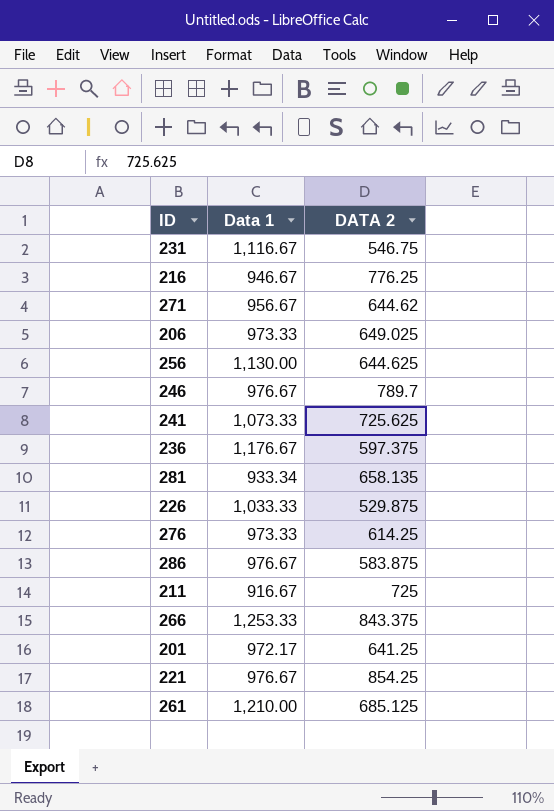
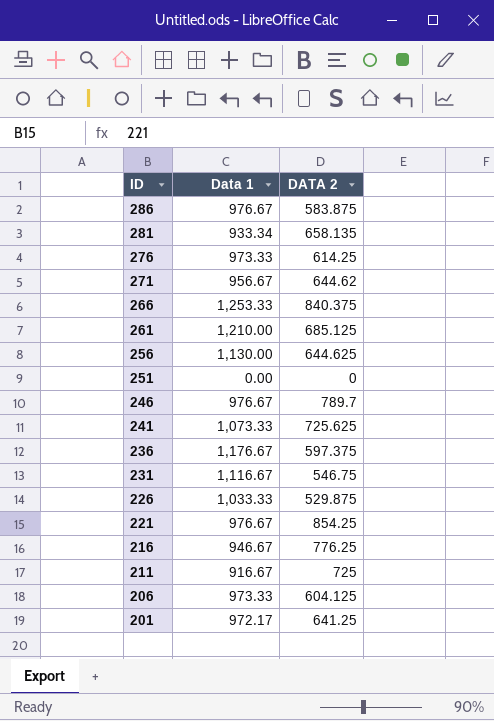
row order: none -> ID descending
266 | DATA 2: 843.375 -> 840.375
row 251: none -> 0.00 | 0
206 | DATA 2: 649.025 -> 604.125

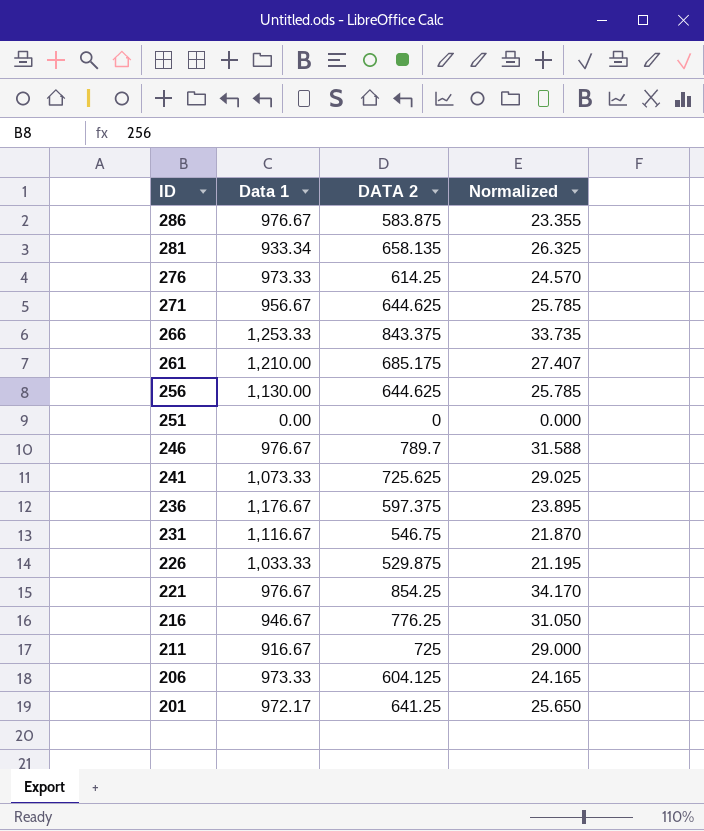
column Normalized | formula: none -> [DATA 2] * 0.04
271 | DATA 2: 644.62 -> 644.625
266 | DATA 2: 840.375 -> 843.375
261 | DATA 2: 685.125 -> 685.175

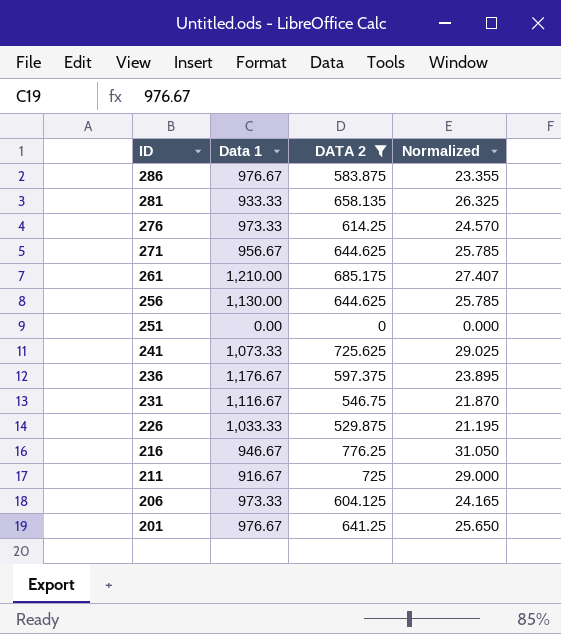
filter: none -> DATA 2 <= 776.25
281 | Data 1: 933.34 -> 933.33
201 | Data 1: 972.17 -> 976.67

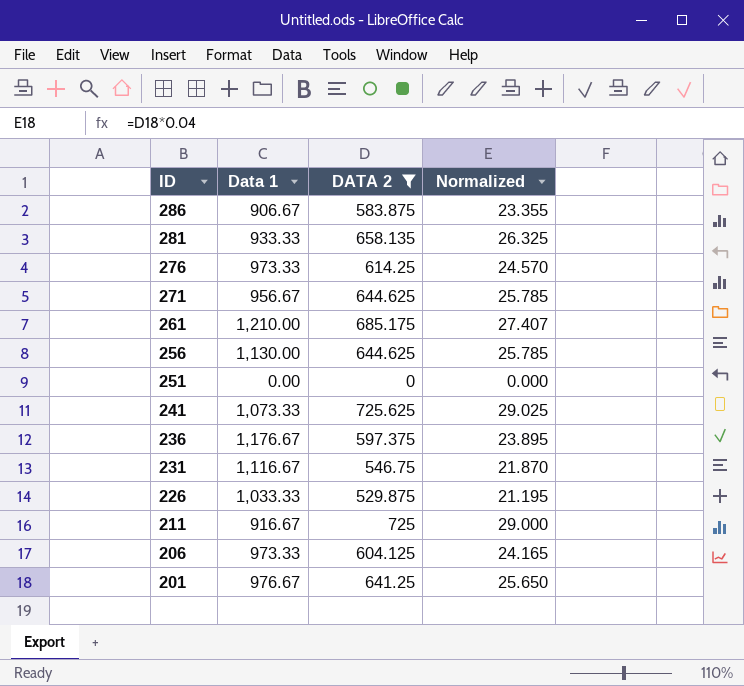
row 216: 946.67 | 776.25 | 31.050 -> none
286 | Data 1: 976.67 -> 906.67

